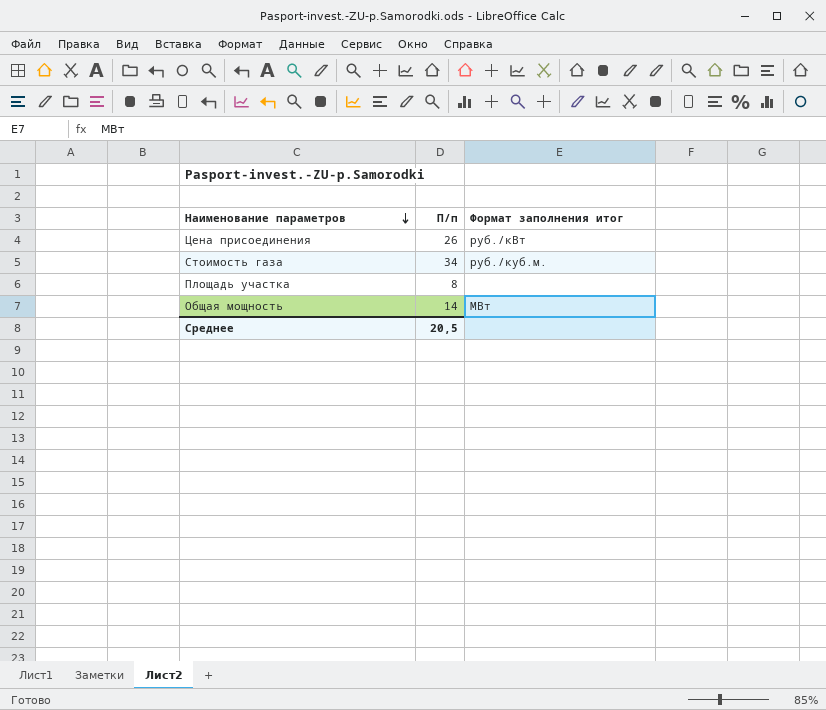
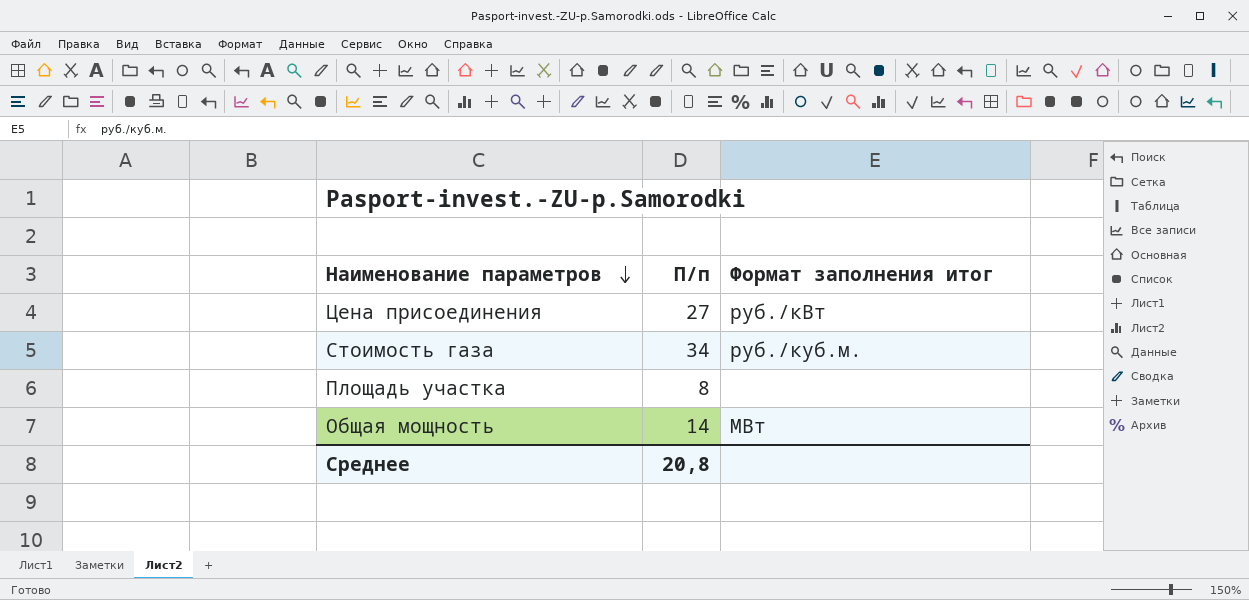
Цена присоединения | П/п: 26 -> 27
Среднее | П/п: 20,5 -> 20,8

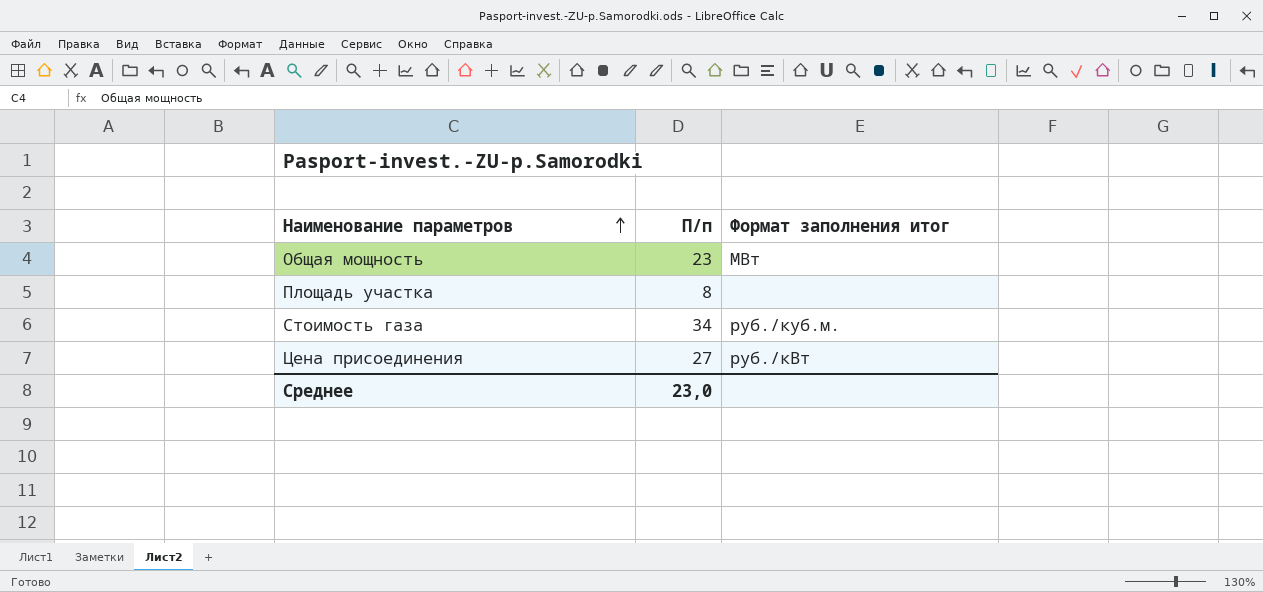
row order: Наименование параметров descending -> Наименование параметров ascending
Общая мощность | П/п: 14 -> 23
Среднее | П/п: 20,8 -> 23,0

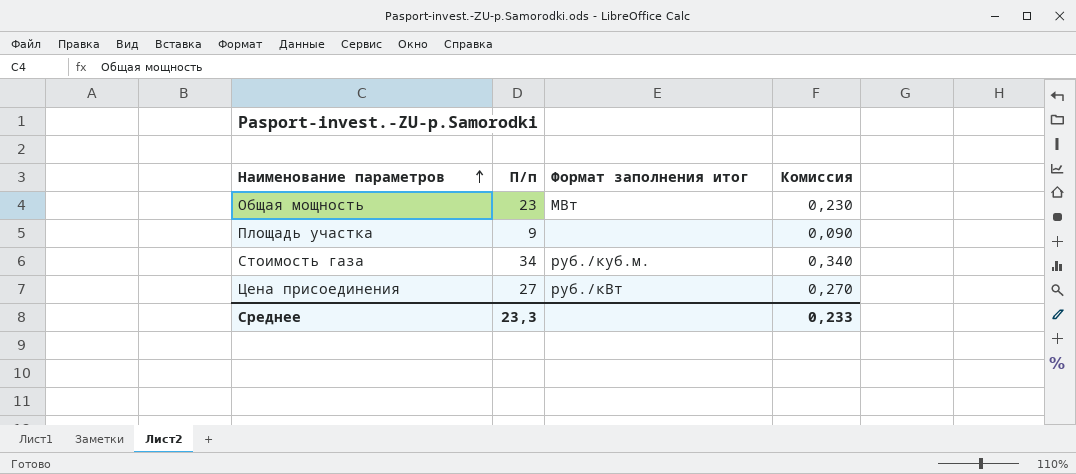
column Комиссия | formula: none -> [П/п] * 0,01
Площадь участка | П/п: 8 -> 9
Среднее | П/п: 23,0 -> 23,3

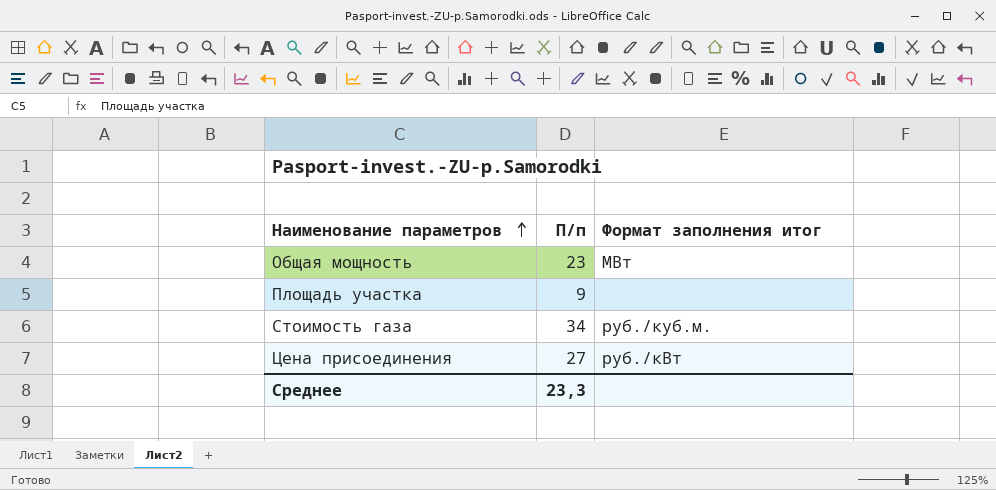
column Комиссия | formula: [П/п] * 0,01 -> none

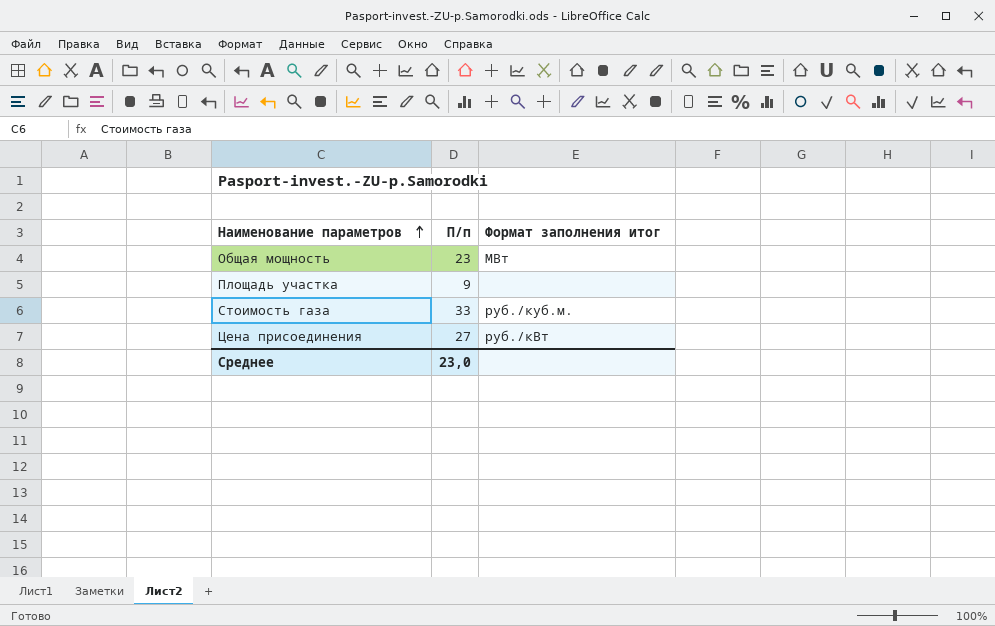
Стоимость газа | П/п: 34 -> 33
Среднее | П/п: 23,3 -> 23,0

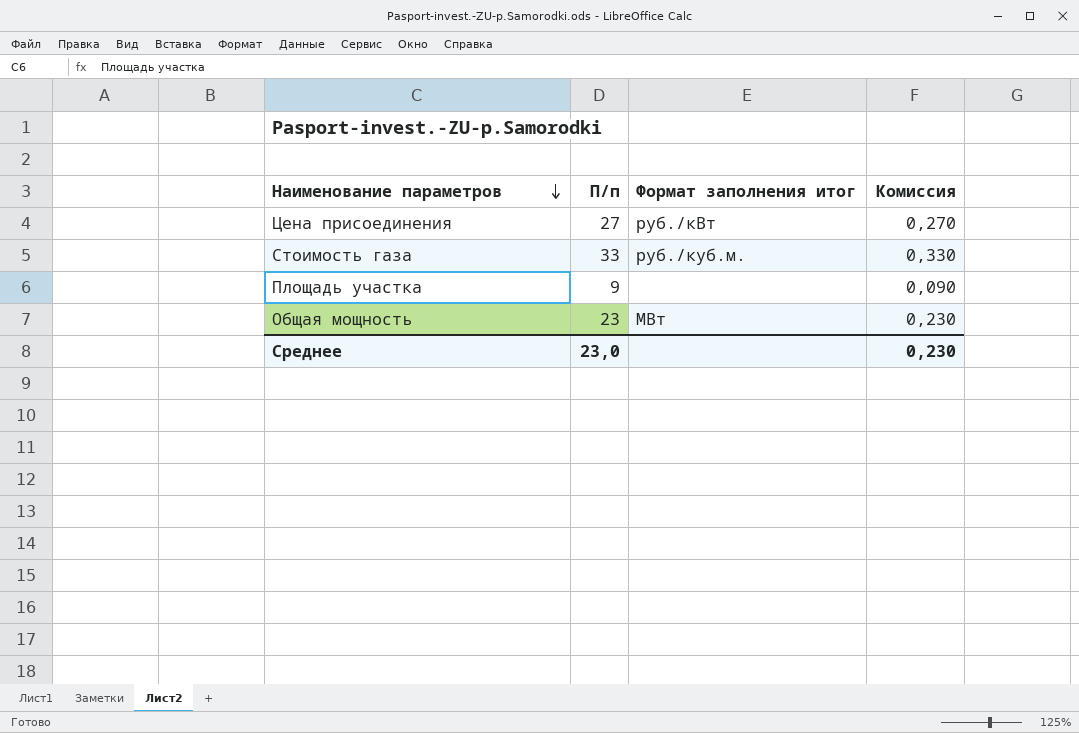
row order: Наименование параметров ascending -> Наименование параметров descending
column Комиссия | formula: none -> [П/п] * 0,01

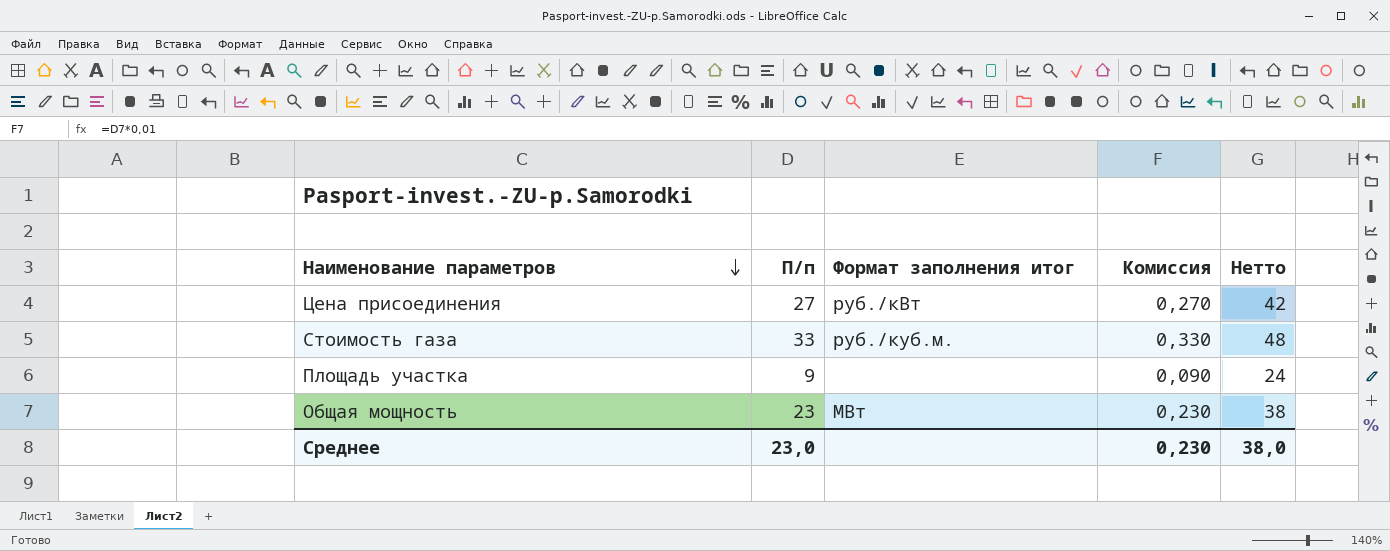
column Нетто | formula: none -> [П/п] + 15

